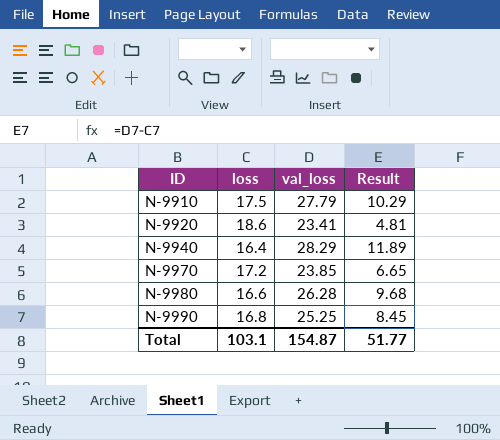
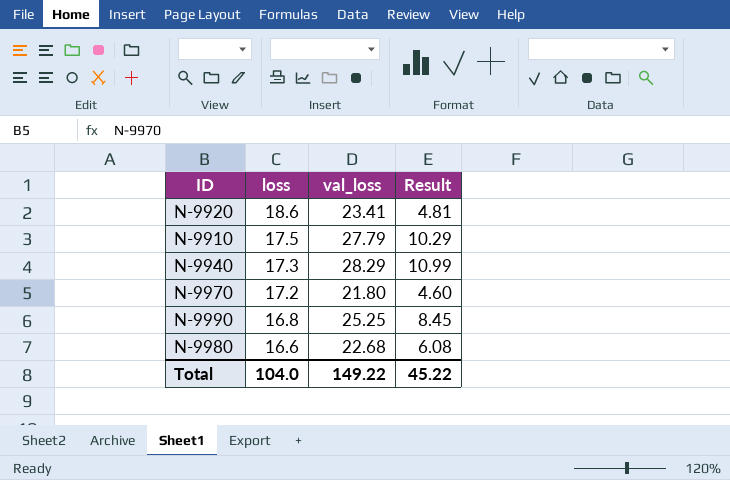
row order: ID ascending -> loss descending
N-9940 | loss: 16.4 -> 17.3
N-9940 | Result: 11.89 -> 10.99
N-9970 | val_loss: 23.85 -> 21.80
N-9970 | Result: 6.65 -> 4.60
N-9980 | val_loss: 26.28 -> 22.68
N-9980 | Result: 9.68 -> 6.08
Total | loss: 103.1 -> 104.0
Total | val_loss: 154.87 -> 149.22
Total | Result: 51.77 -> 45.22

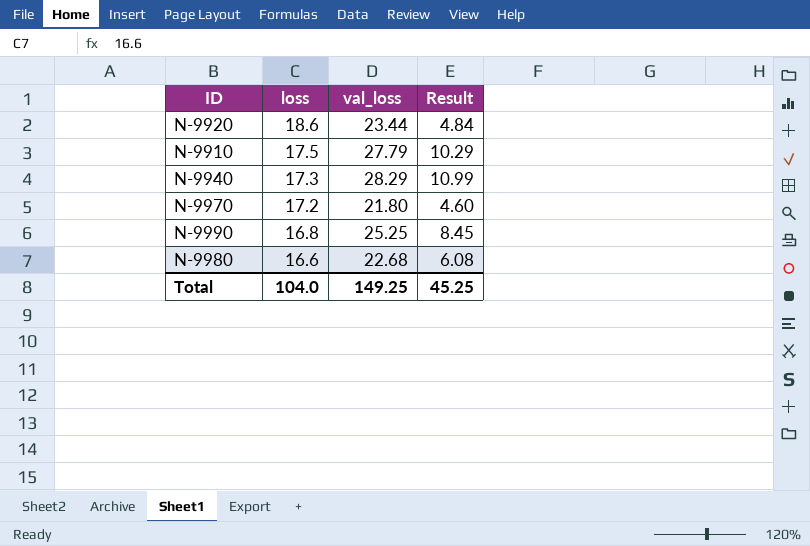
N-9920 | val_loss: 23.41 -> 23.44
N-9920 | Result: 4.81 -> 4.84
Total | val_loss: 149.22 -> 149.25
Total | Result: 45.22 -> 45.25

